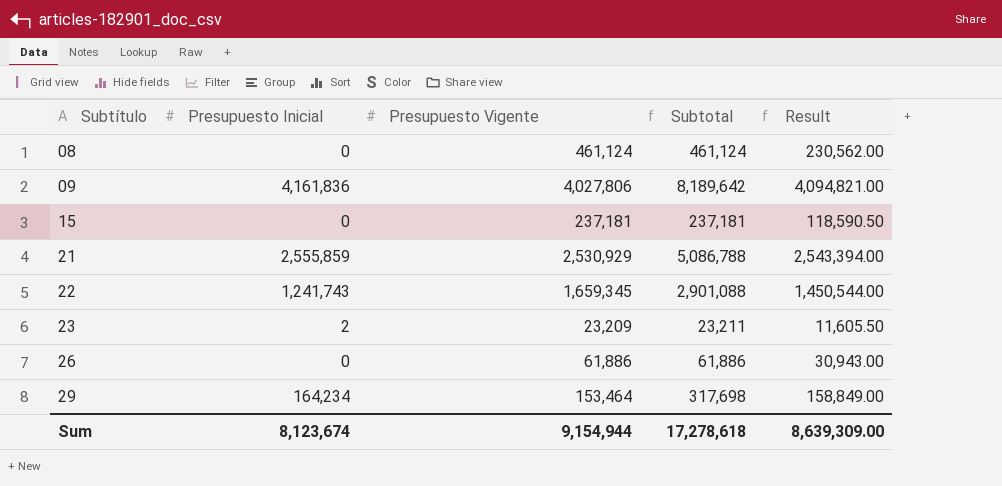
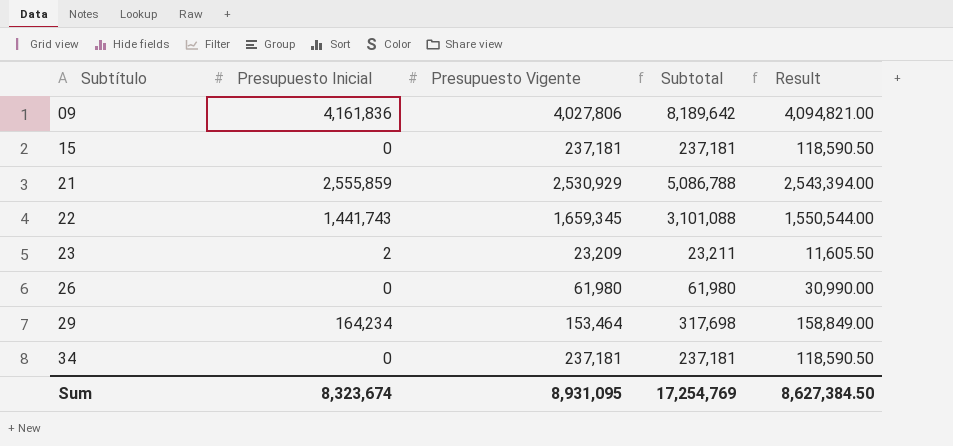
row 08: 0 | 461,124 | 461,124 | 230,562.00 -> none
22 | Presupuesto Inicial: 1,241,743 -> 1,441,743
22 | Subtotal: 2,901,088 -> 3,101,088
22 | Result: 1,450,544.00 -> 1,550,544.00
26 | Presupuesto Vigente: 61,886 -> 61,980
26 | Subtotal: 61,886 -> 61,980
26 | Result: 30,943.00 -> 30,990.00
row 34: none -> 0 | 237,181 | 237,181 | 118,590.50
Sum | Presupuesto Inicial: 8,123,674 -> 8,323,674
Sum | Presupuesto Vigente: 9,154,944 -> 8,931,095
Sum | Subtotal: 17,278,618 -> 17,254,769
Sum | Result: 8,639,309.00 -> 8,627,384.50

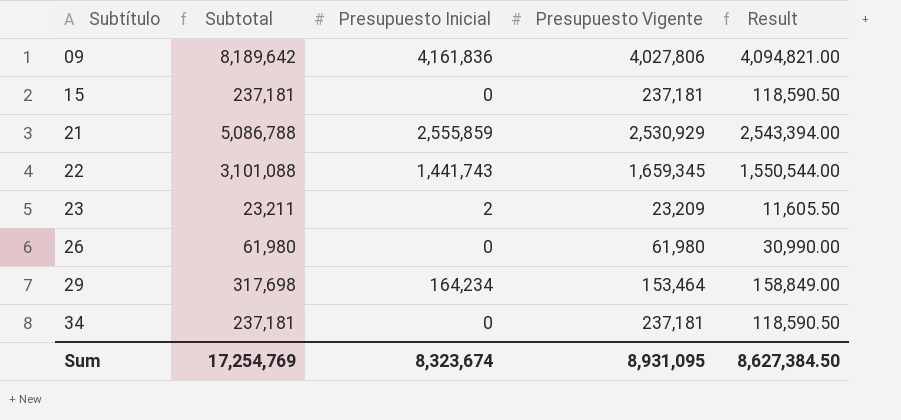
column Subtotal | position: 4 -> 2

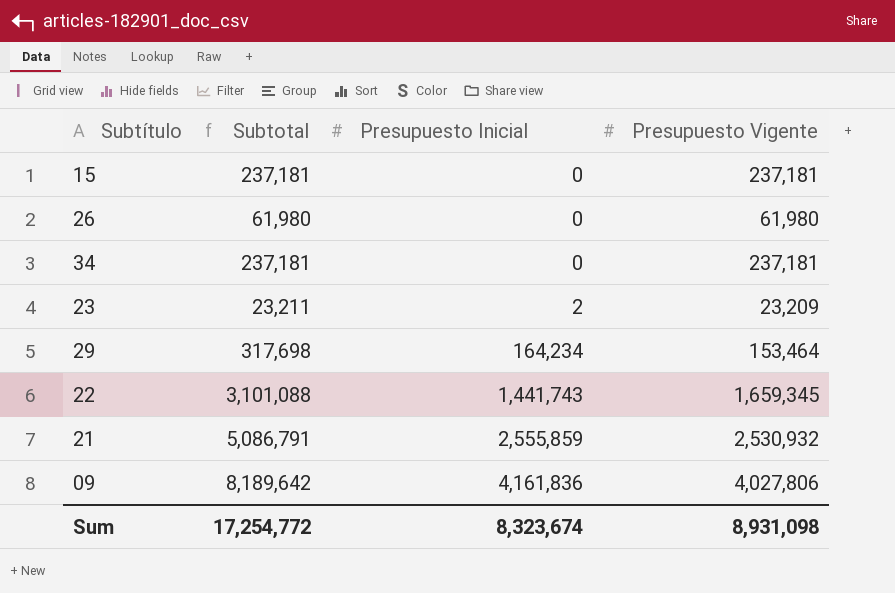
row order: Subtítulo ascending -> Presupuesto Inicial ascending
column Result | formula: [Subtotal] * 0.5 -> none
21 | Subtotal: 5,086,788 -> 5,086,791
21 | Presupuesto Vigente: 2,530,929 -> 2,530,932
Sum | Subtotal: 17,254,769 -> 17,254,772
Sum | Presupuesto Vigente: 8,931,095 -> 8,931,098

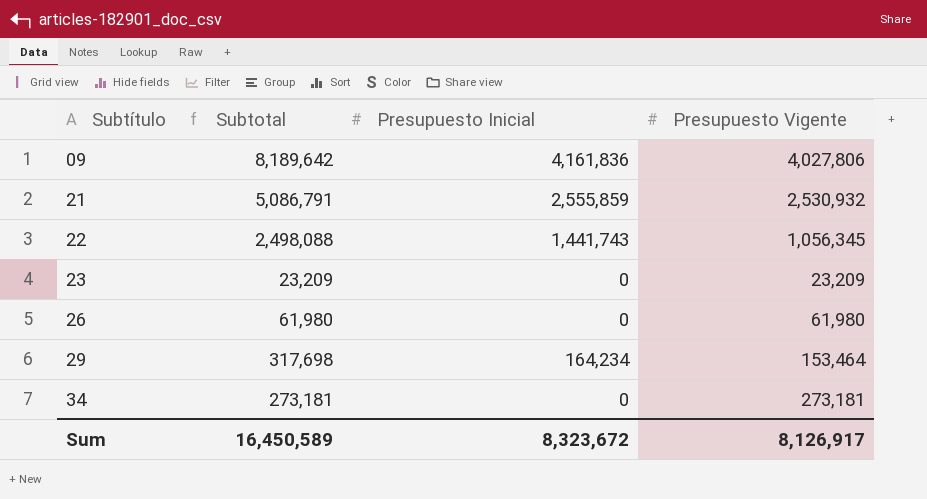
row order: Presupuesto Inicial ascending -> Subtítulo ascending
row 15: 237,181 | 0 | 237,181 -> none
22 | Subtotal: 3,101,088 -> 2,498,088
22 | Presupuesto Vigente: 1,659,345 -> 1,056,345
23 | Subtotal: 23,211 -> 23,209
23 | Presupuesto Inicial: 2 -> 0
34 | Subtotal: 237,181 -> 273,181
34 | Presupuesto Vigente: 237,181 -> 273,181
Sum | Subtotal: 17,254,772 -> 16,450,589
Sum | Presupuesto Inicial: 8,323,674 -> 8,323,672
Sum | Presupuesto Vigente: 8,931,098 -> 8,126,917

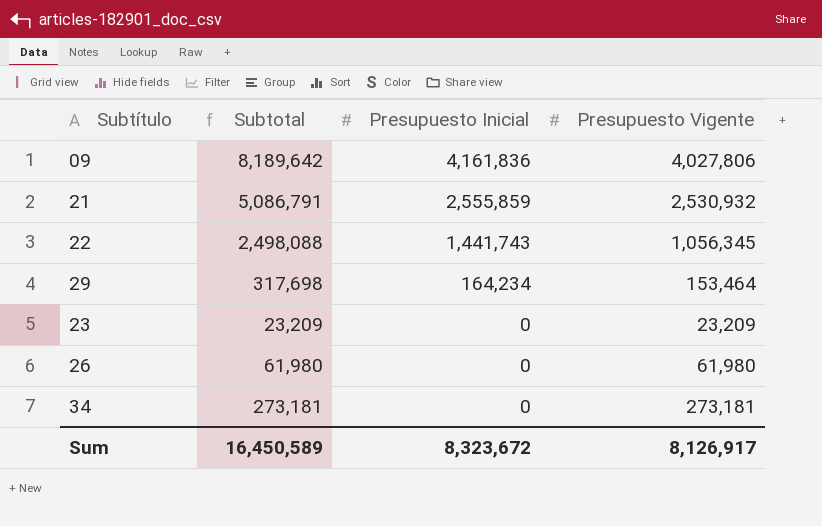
row order: Subtítulo ascending -> Presupuesto Inicial descending

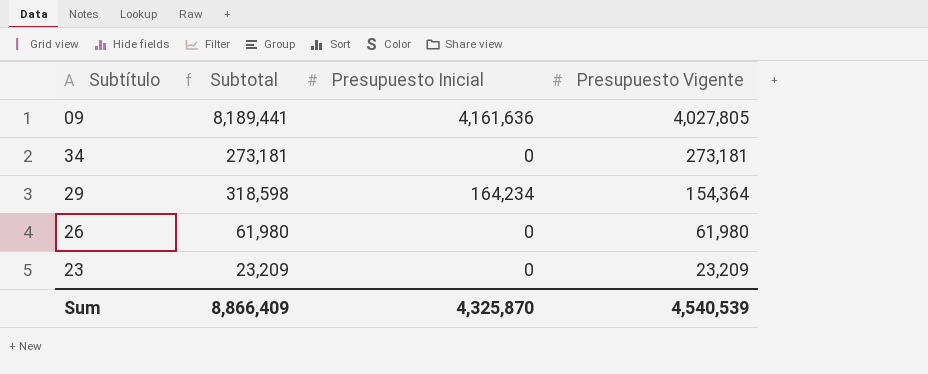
row order: Presupuesto Inicial descending -> Presupuesto Vigente descending
row 21: 5,086,791 | 2,555,859 | 2,530,932 -> none
row 22: 2,498,088 | 1,441,743 | 1,056,345 -> none
09 | Subtotal: 8,189,642 -> 8,189,441
09 | Presupuesto Inicial: 4,161,836 -> 4,161,636
09 | Presupuesto Vigente: 4,027,806 -> 4,027,805
29 | Subtotal: 317,698 -> 318,598
29 | Presupuesto Vigente: 153,464 -> 154,364
Sum | Subtotal: 16,450,589 -> 8,866,409
Sum | Presupuesto Inicial: 8,323,672 -> 4,325,870
Sum | Presupuesto Vigente: 8,126,917 -> 4,540,539

